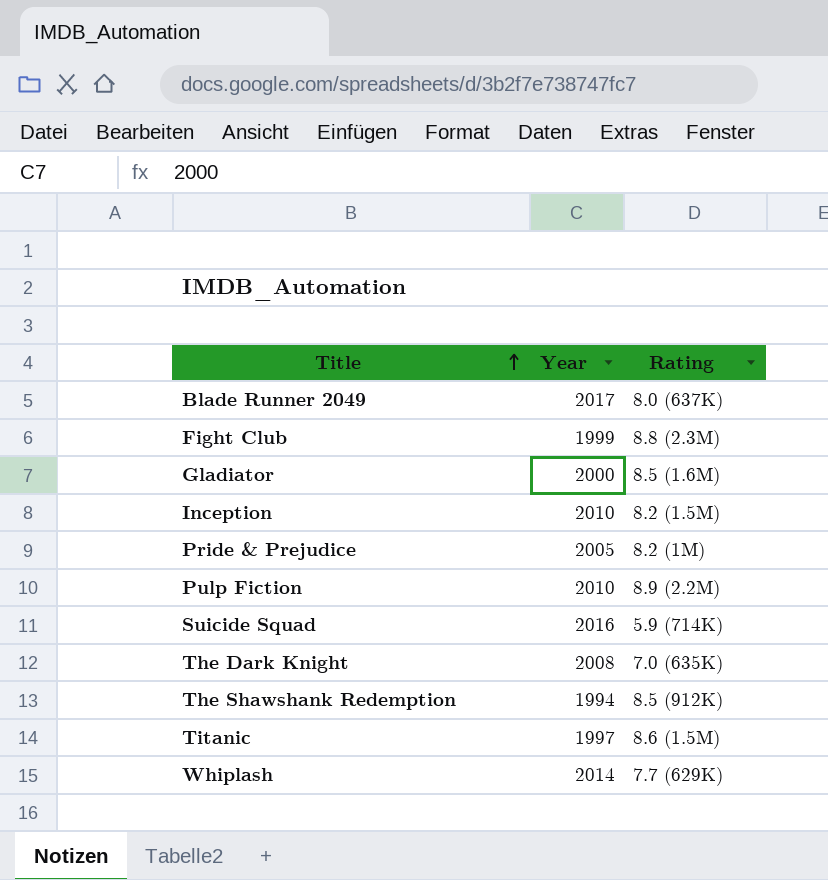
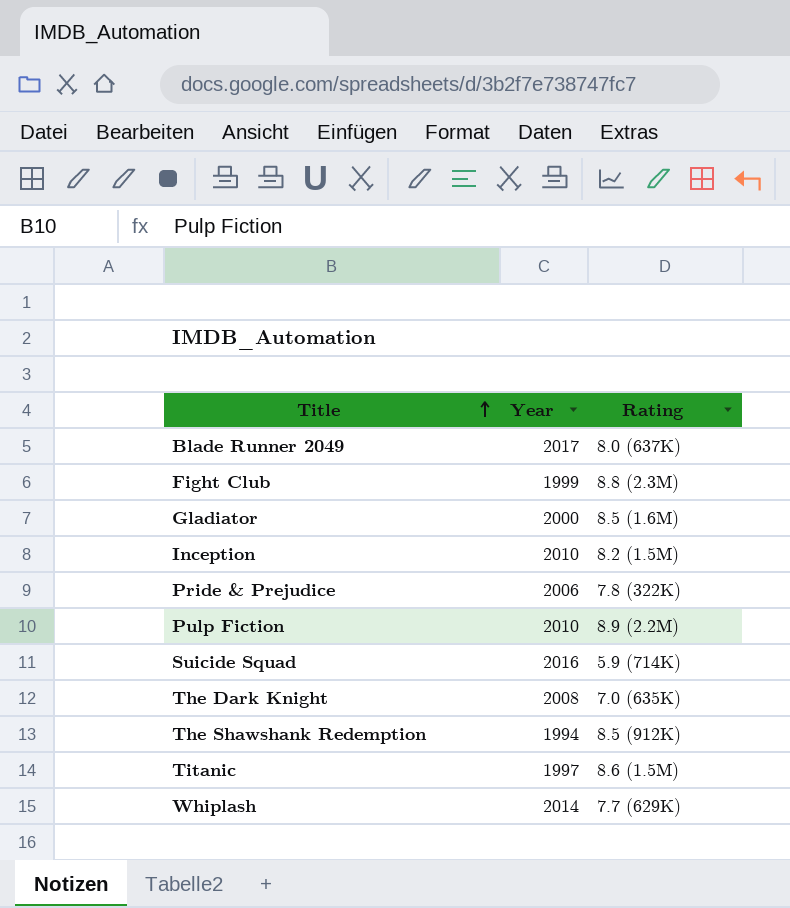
Pride & Prejudice | Year: 2005 -> 2006
Pride & Prejudice | Rating: 8.2 (1M) -> 7.8 (322K)

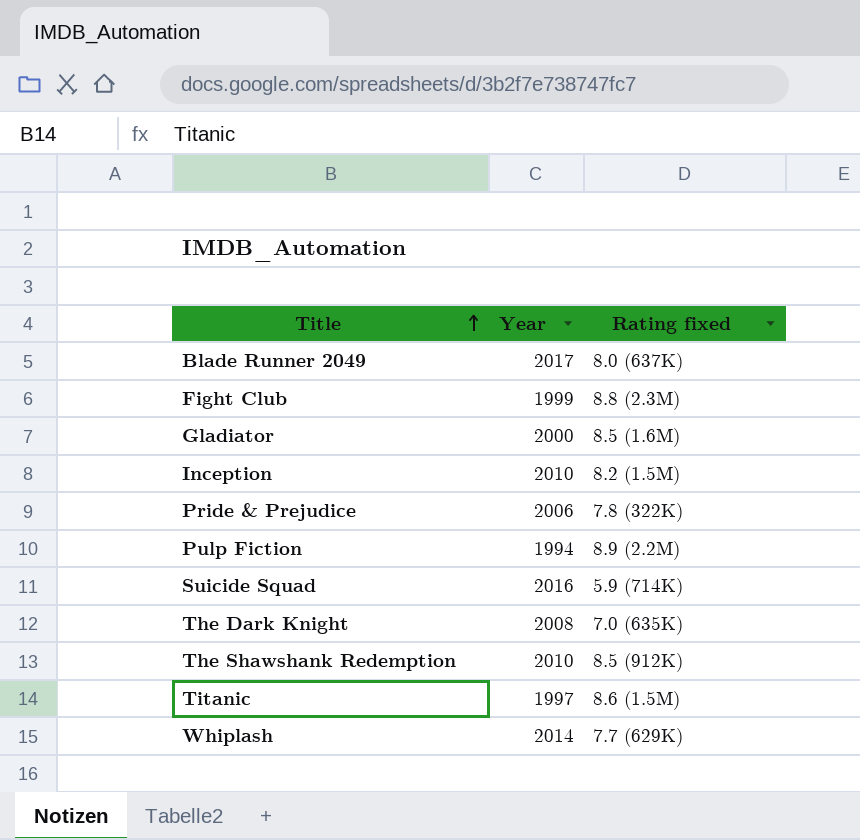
column name: Rating -> Rating fixed
Pulp Fiction | Year: 2010 -> 1994
The Shawshank Redemption | Year: 1994 -> 2010

